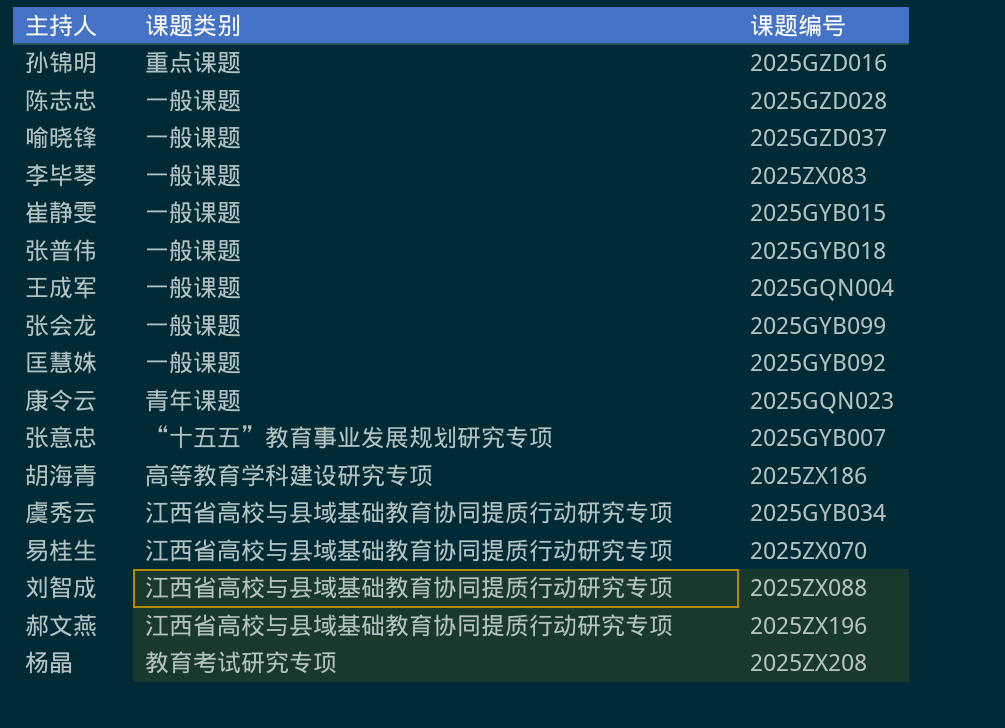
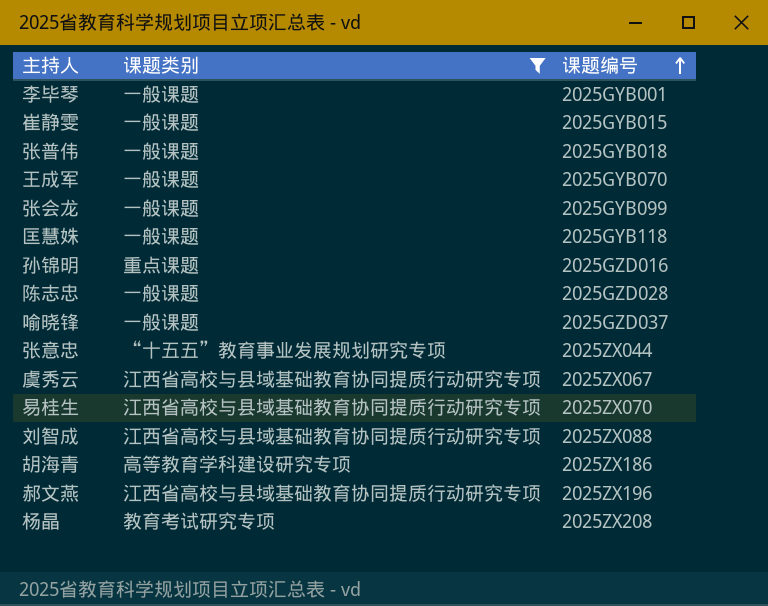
filter: none -> 课题类别 != 青年课题
row order: none -> 课题编号 ascending
李毕琴 | 课题编号: 2025ZX083 -> 2025GYB001
王成军 | 课题编号: 2025GQN004 -> 2025GYB070
匡慧姝 | 课题编号: 2025GYB092 -> 2025GYB118
张意忠 | 课题编号: 2025GYB007 -> 2025ZX044
虞秀云 | 课题编号: 2025GYB034 -> 2025ZX067

